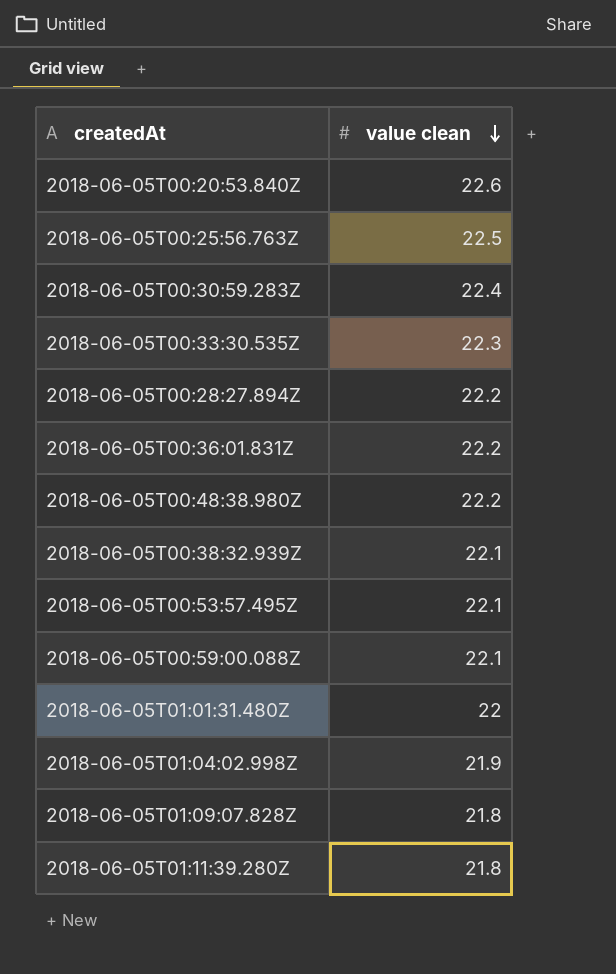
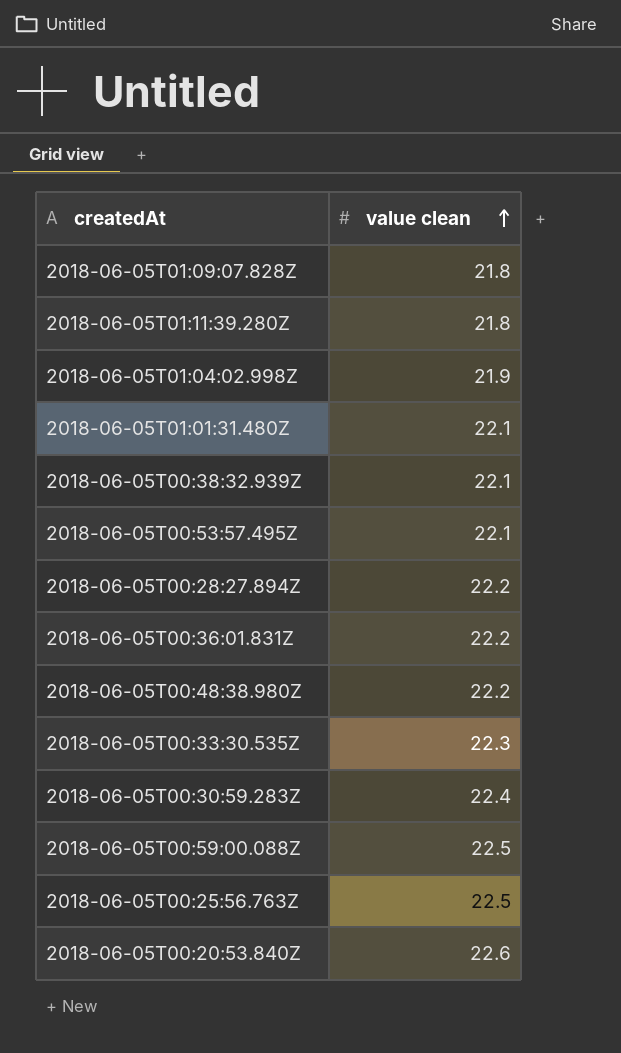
row order: value clean descending -> value clean ascending
2018-06-05T01:01:31.480Z | value clean: 22 -> 22.1
2018-06-05T00:59:00.088Z | value clean: 22.1 -> 22.5

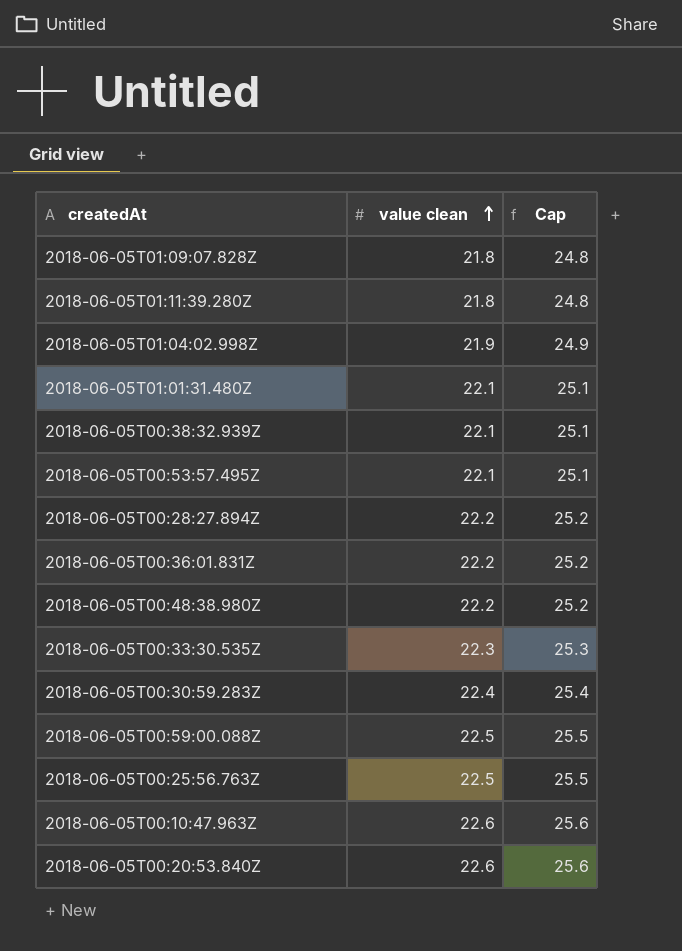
column Cap | formula: none -> [value clean] + 3
row 2018-06-05T00:10:47.963Z: none -> 22.6 | 25.6

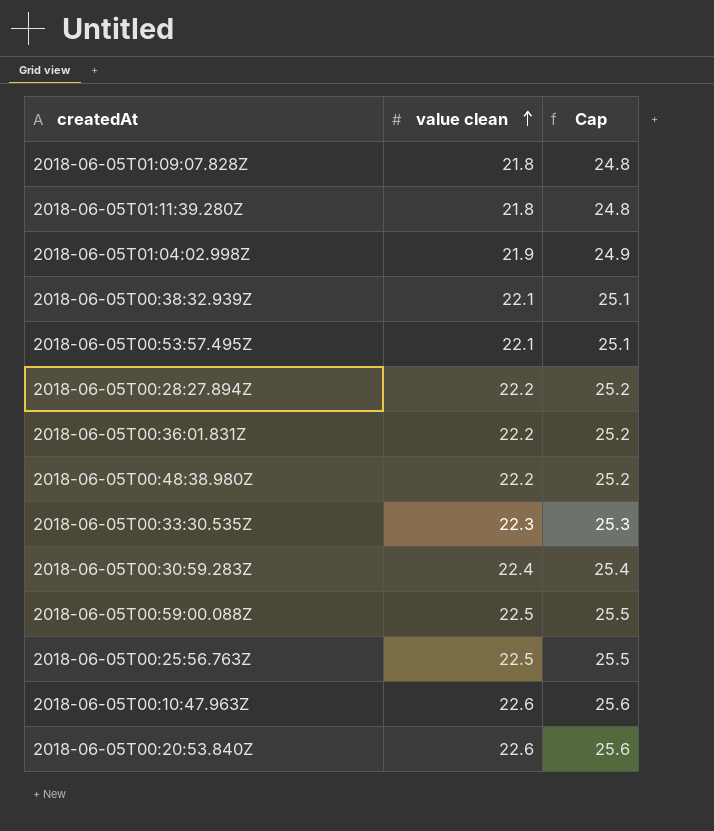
row 2018-06-05T01:01:31.480Z: 22.1 | 25.1 -> none

